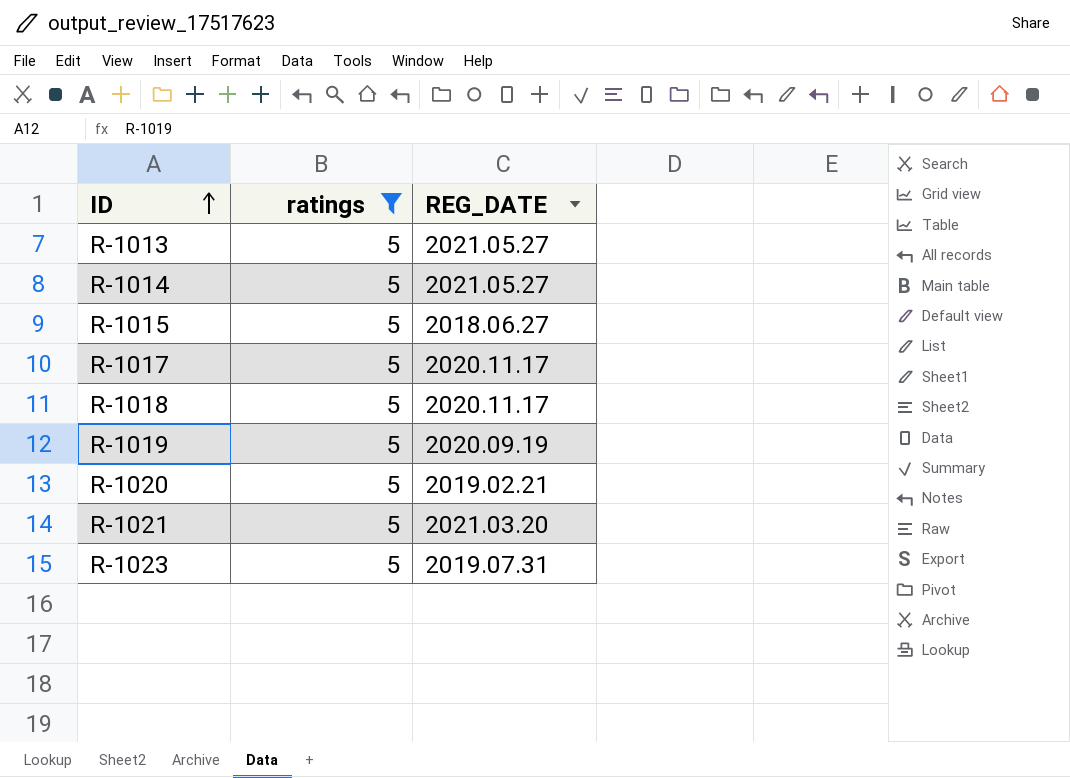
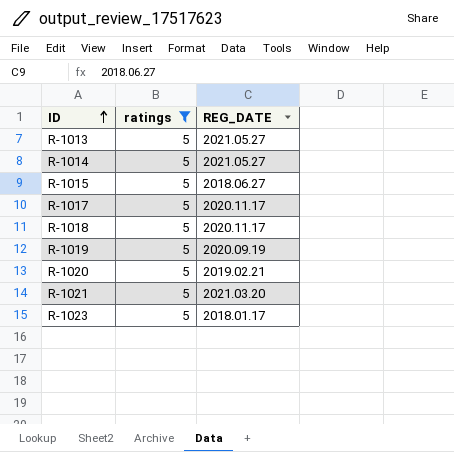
R-1023 | REG_DATE: 2019.07.31 -> 2018.01.17

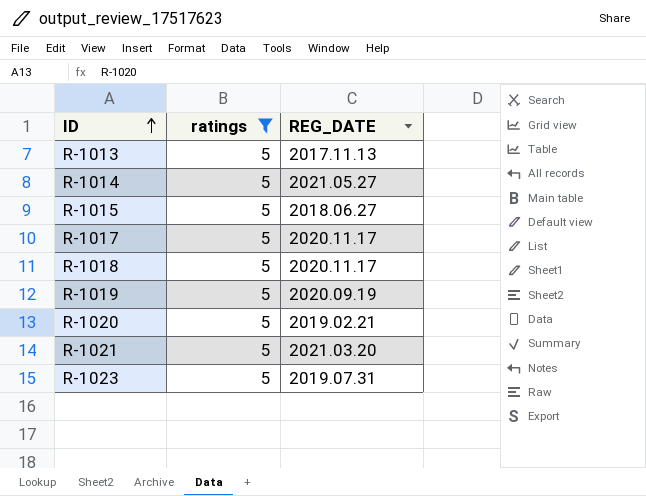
R-1013 | REG_DATE: 2021.05.27 -> 2017.11.13
R-1023 | REG_DATE: 2018.01.17 -> 2019.07.31

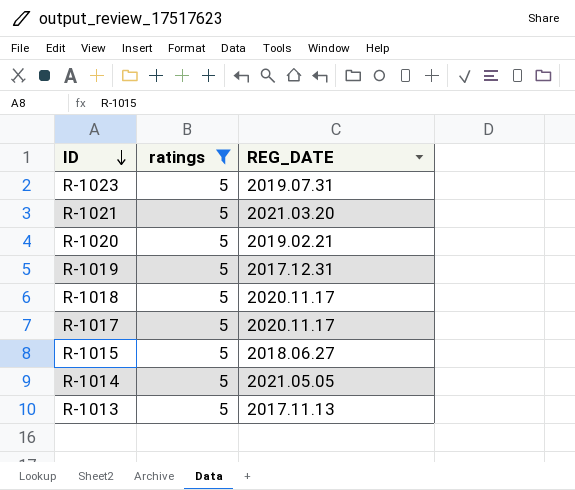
row order: ID ascending -> ID descending
R-1019 | REG_DATE: 2020.09.19 -> 2017.12.31
R-1014 | REG_DATE: 2021.05.27 -> 2021.05.05

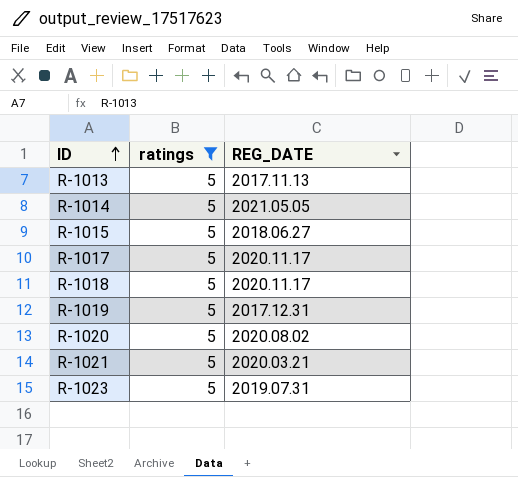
row order: ID descending -> ID ascending
R-1020 | REG_DATE: 2019.02.21 -> 2020.08.02
R-1021 | REG_DATE: 2021.03.20 -> 2020.03.21

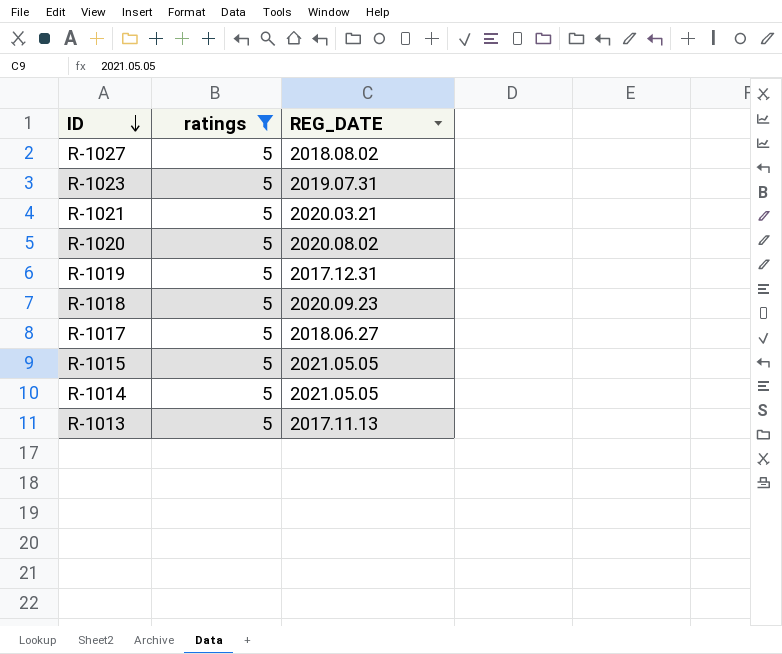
row order: ID ascending -> ID descending
row R-1027: none -> 5 | 2018.08.02
R-1018 | REG_DATE: 2020.11.17 -> 2020.09.23
R-1017 | REG_DATE: 2020.11.17 -> 2018.06.27
R-1015 | REG_DATE: 2018.06.27 -> 2021.05.05

